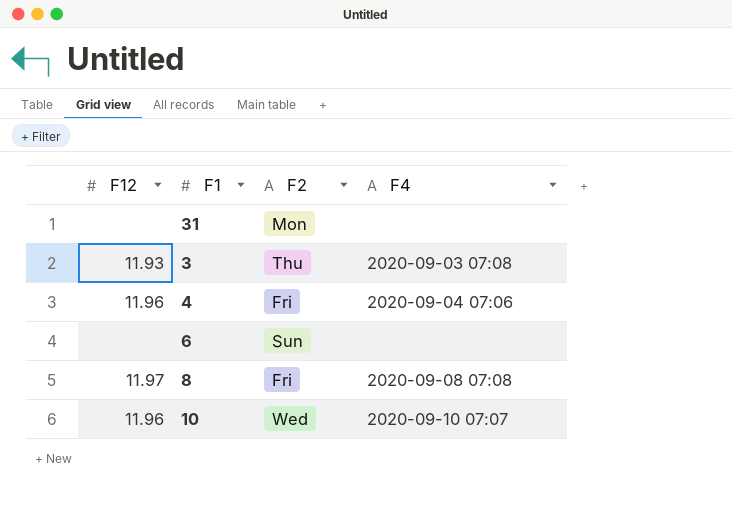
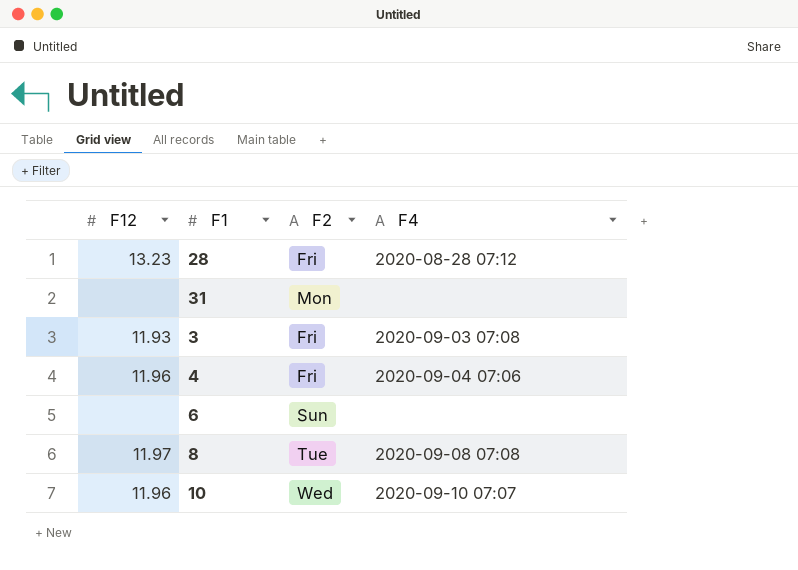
row 28: none -> 13.23 | Fri | 2020-08-28 07:12
3 | F2: Thu -> Fri
8 | F2: Fri -> Tue

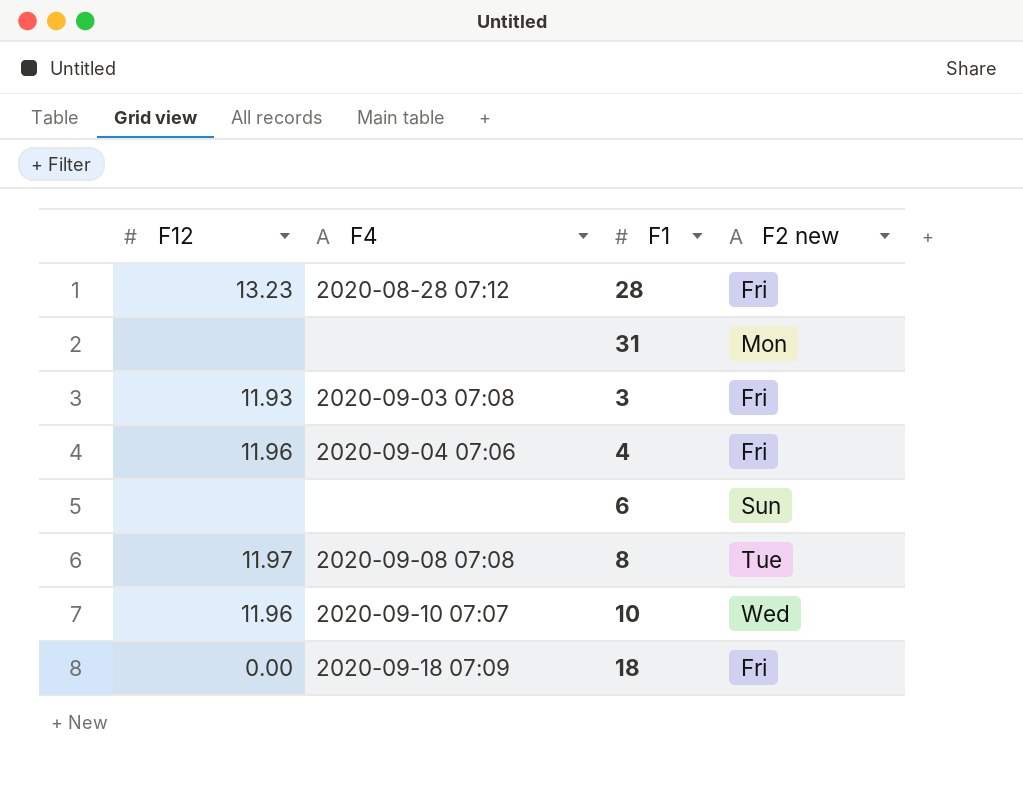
column F4 | position: 4 -> 2
column name: F2 -> F2 new
row 18: none -> 0.00 | 2020-09-18 07:09 | Fri

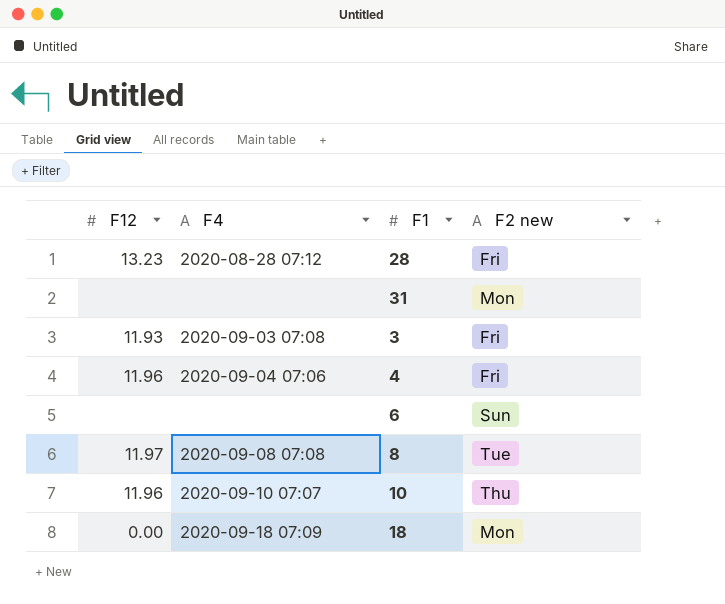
10 | F2 new: Wed -> Thu
18 | F2 new: Fri -> Mon

